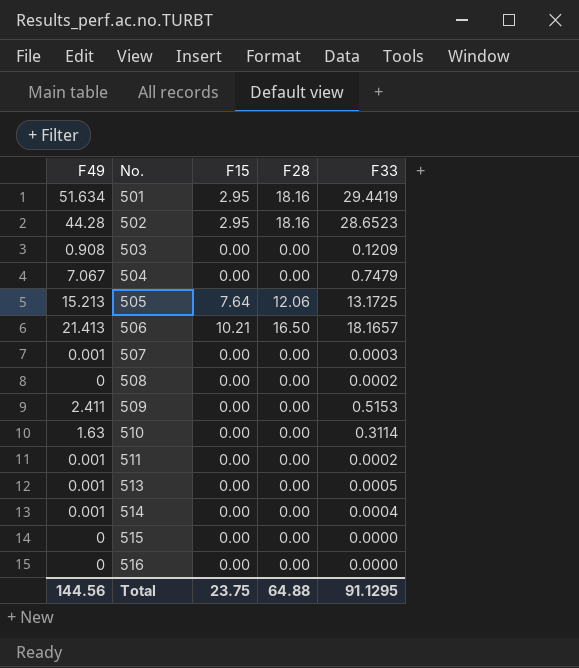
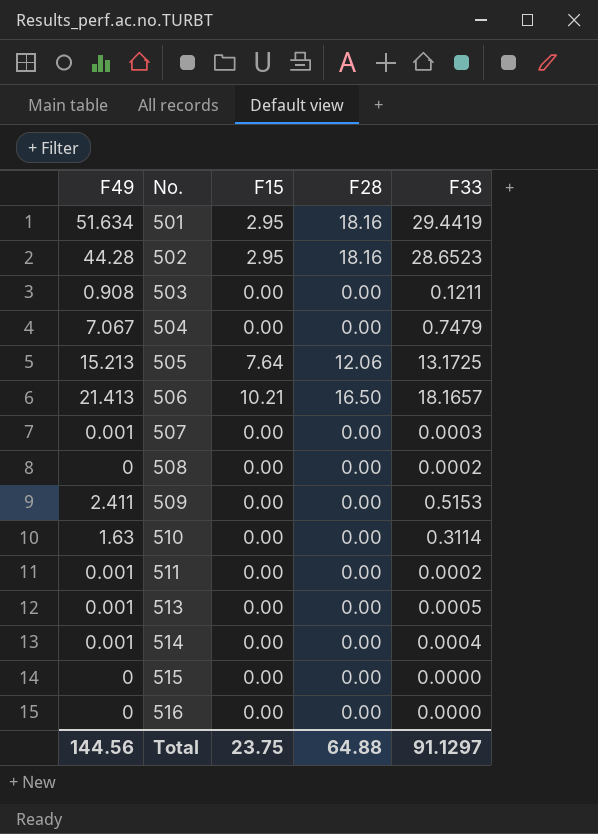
503 | F33: 0.1209 -> 0.1211
Total | F33: 91.1295 -> 91.1297

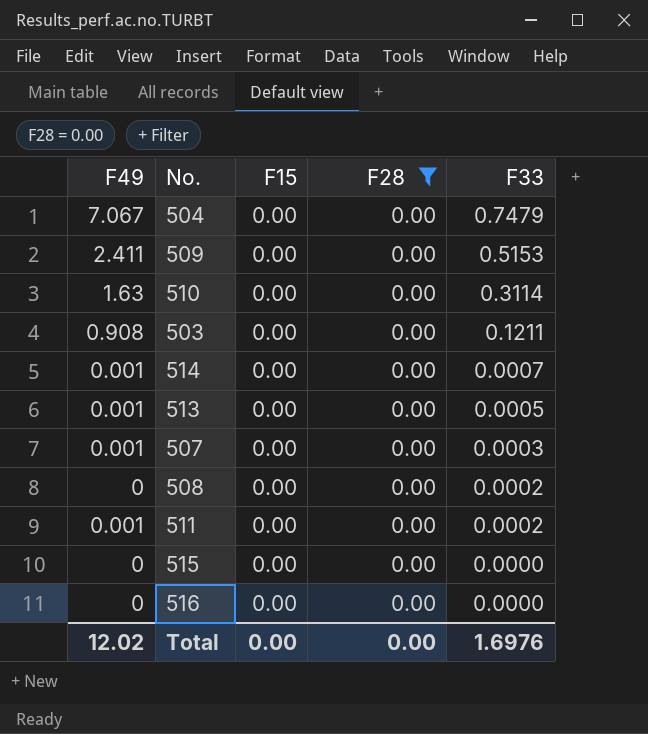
filter: none -> F28 = 0.00
row order: No. ascending -> F33 descending
514 | F33: 0.0004 -> 0.0007
Total | F49: 144.56 -> 12.02
Total | F15: 23.75 -> 0.00
Total | F28: 64.88 -> 0.00
Total | F33: 91.1297 -> 1.6976

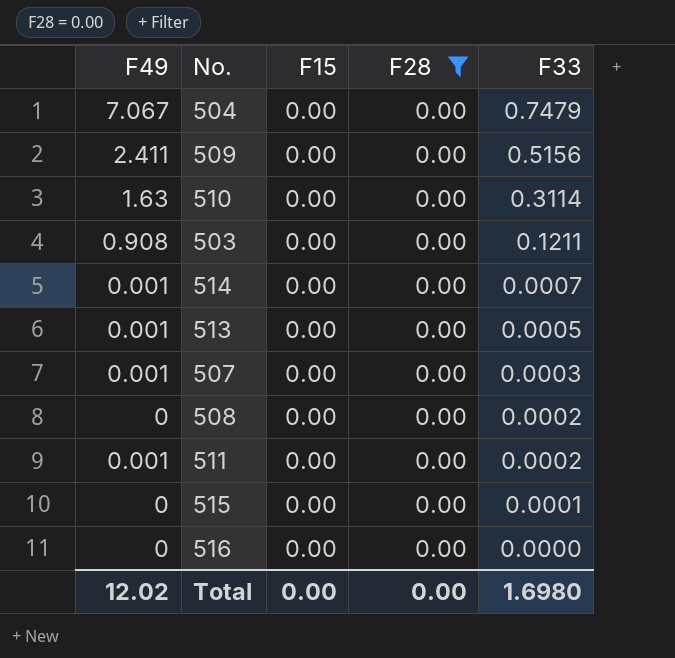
509 | F33: 0.5153 -> 0.5156
515 | F33: 0.0000 -> 0.0001
Total | F33: 1.6976 -> 1.6980

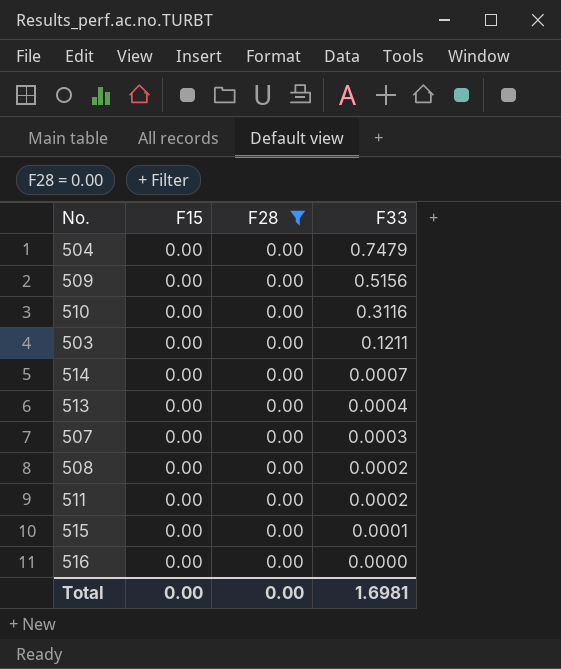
column F49 | position: 1 -> none
510 | F33: 0.3114 -> 0.3116
513 | F33: 0.0005 -> 0.0004
Total | F33: 1.6980 -> 1.6981

